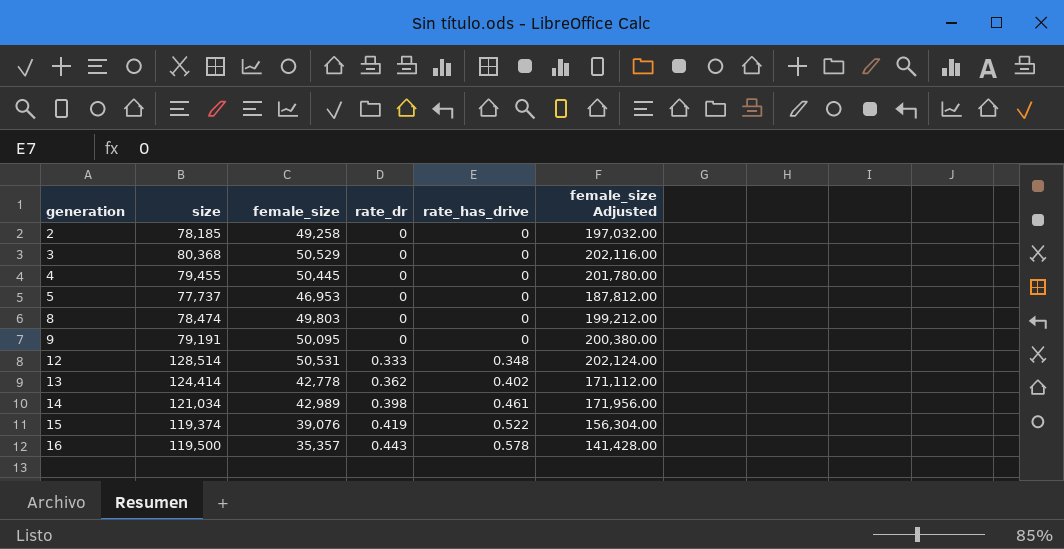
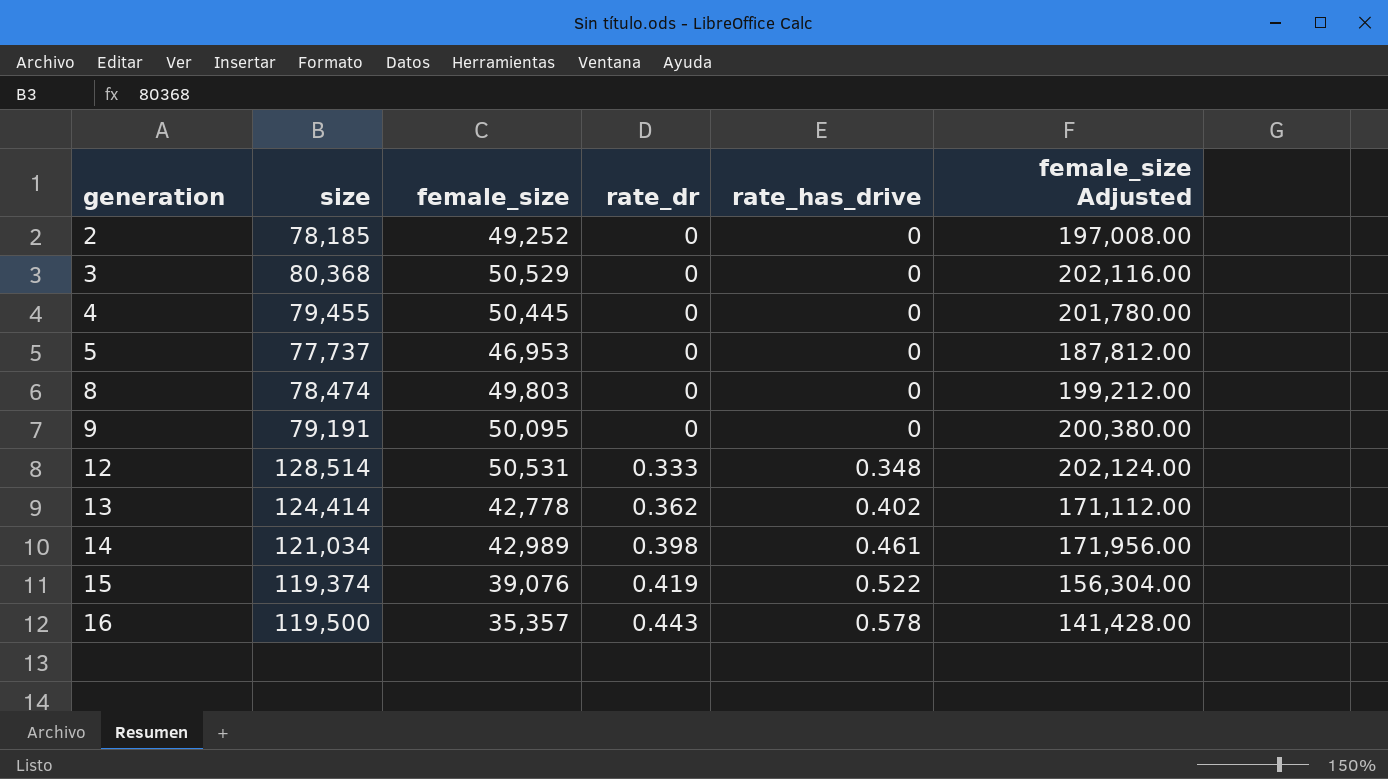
2 | female_size: 49,258 -> 49,252
2 | female_size Adjusted: 197,032.00 -> 197,008.00

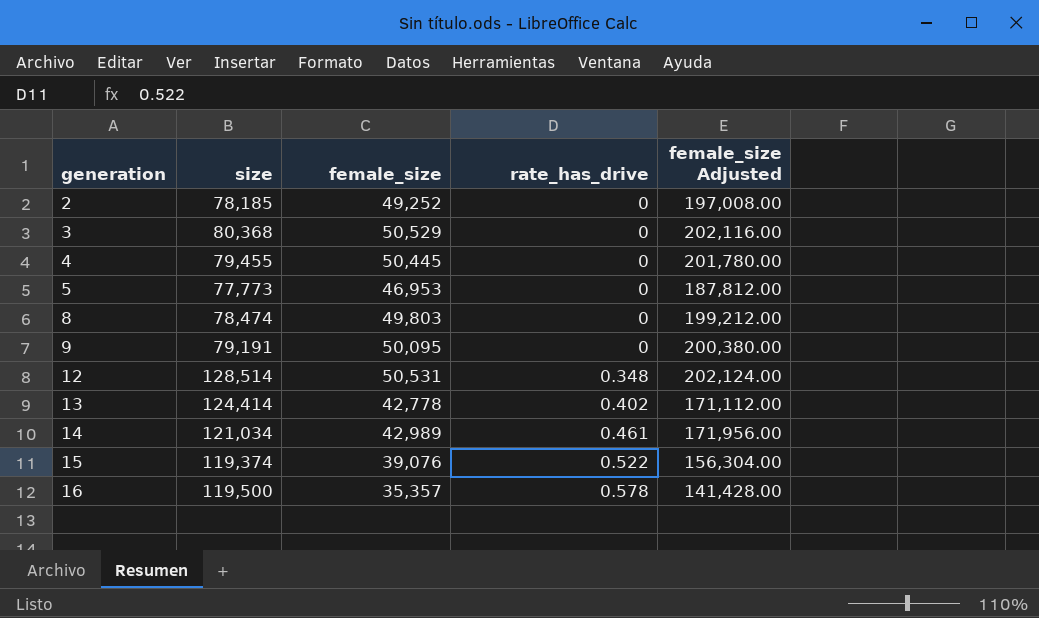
column rate_dr | position: 4 -> none
5 | size: 77,737 -> 77,773

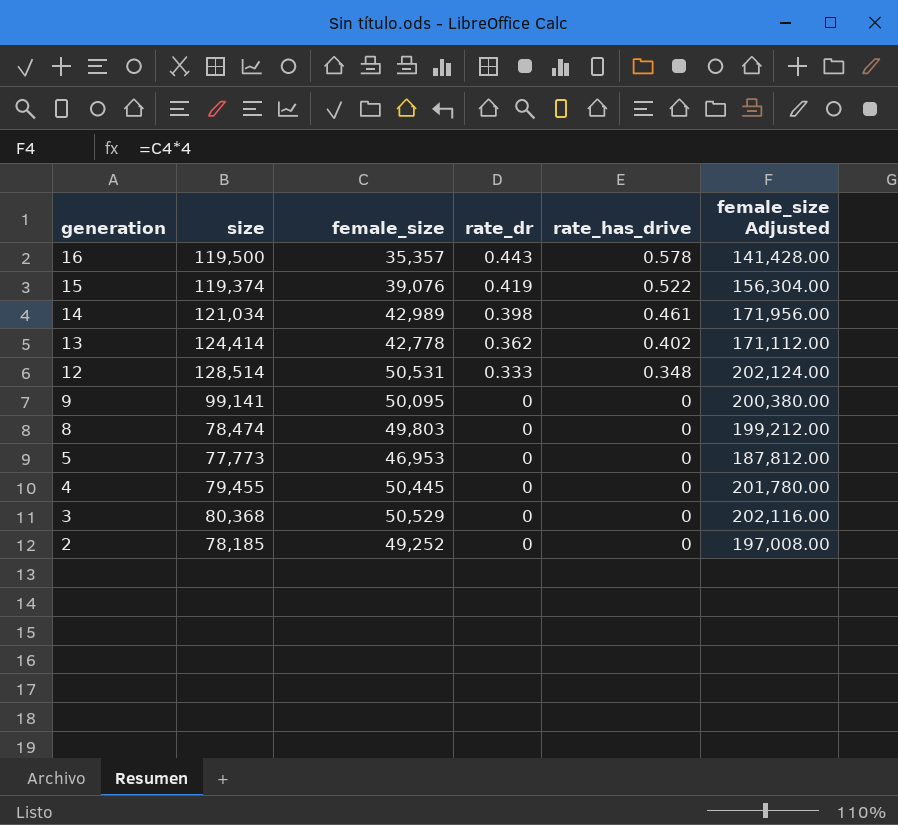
row order: generation ascending -> generation descending
column rate_dr | position: none -> 4
9 | size: 79,191 -> 99,141

